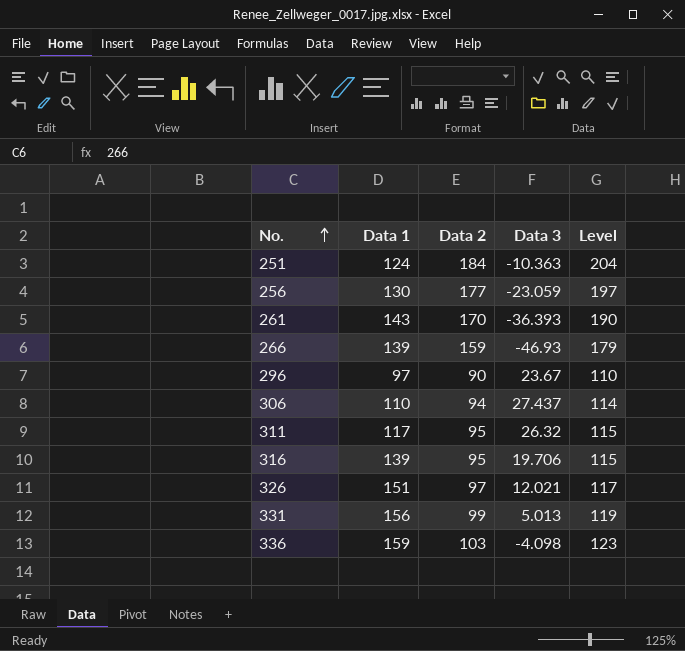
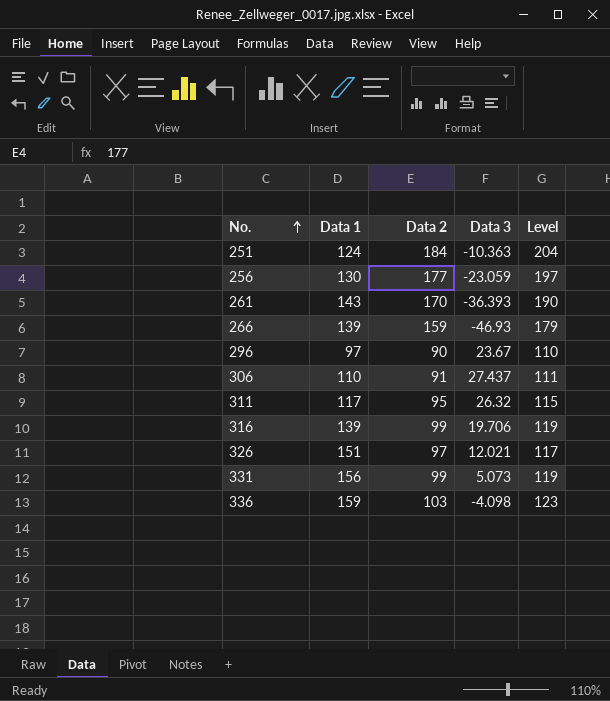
306 | Data 2: 94 -> 91
306 | Level: 114 -> 111
316 | Data 2: 95 -> 99
316 | Level: 115 -> 119
331 | Data 3: 5.013 -> 5.073

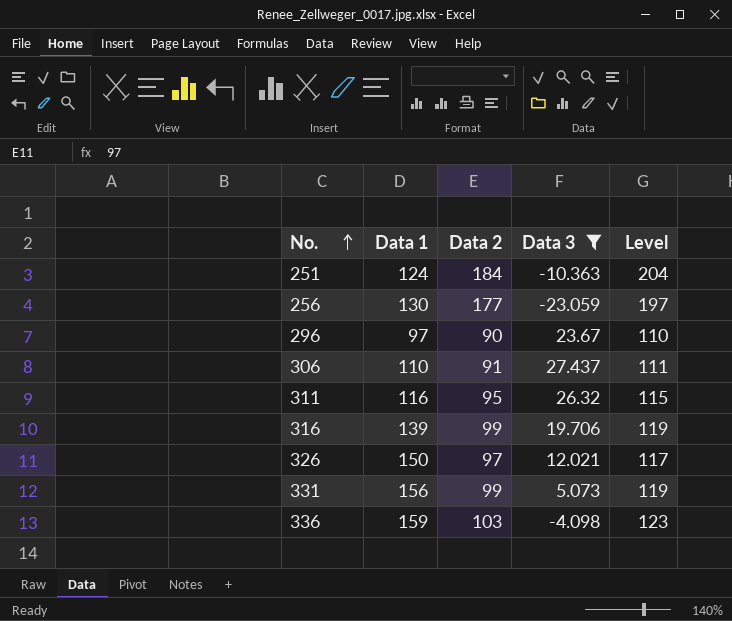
filter: none -> Data 3 >= -23.059
311 | Data 1: 117 -> 116
326 | Data 1: 151 -> 150

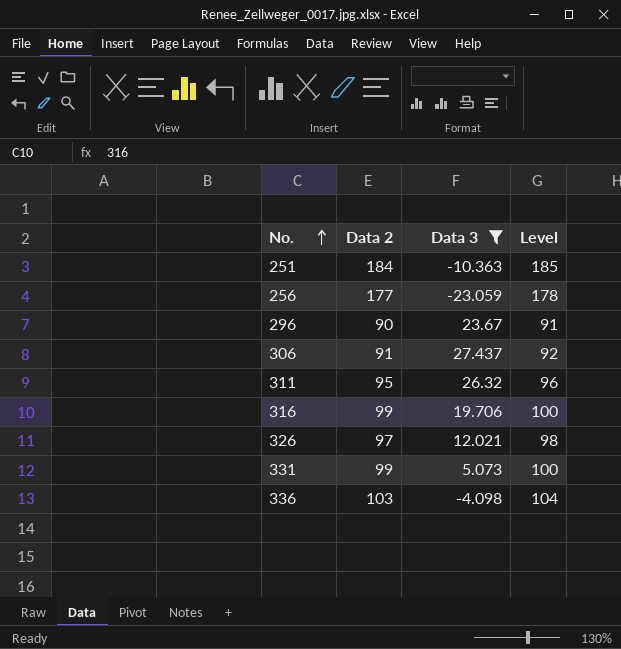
column Data 1 | position: 2 -> none
column Level | formula: [Data 2] + 20 -> [Data 2] + 1

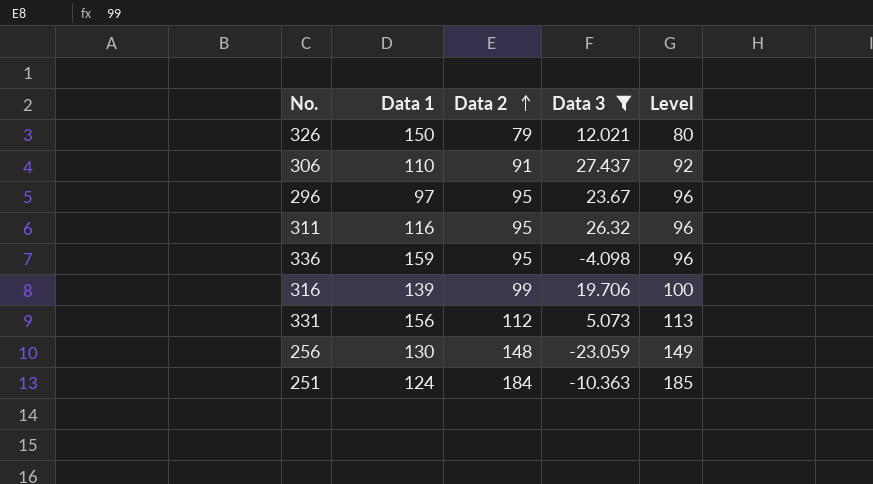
row order: No. ascending -> Data 2 ascending
column Data 1 | position: none -> 2
326 | Data 2: 97 -> 79
326 | Level: 98 -> 80
296 | Data 2: 90 -> 95
296 | Level: 91 -> 96
336 | Data 2: 103 -> 95
336 | Level: 104 -> 96
331 | Data 2: 99 -> 112
331 | Level: 100 -> 113
256 | Data 2: 177 -> 148
256 | Level: 178 -> 149

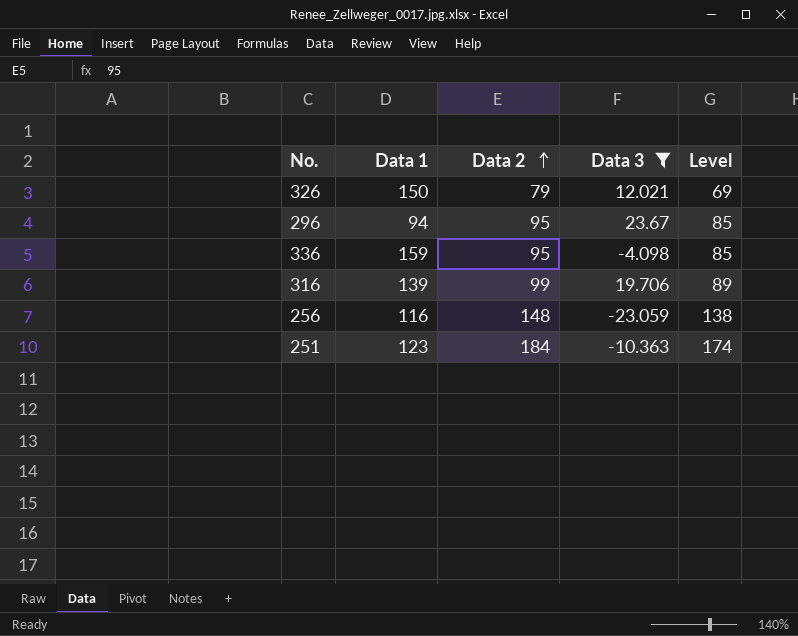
column Level | formula: [Data 2] + 1 -> [Data 2] - 10
row 306: 110 | 91 | 27.437 | 92 -> none
row 311: 116 | 95 | 26.32 | 96 -> none
row 331: 156 | 112 | 5.073 | 113 -> none
296 | Data 1: 97 -> 94
256 | Data 1: 130 -> 116
251 | Data 1: 124 -> 123

